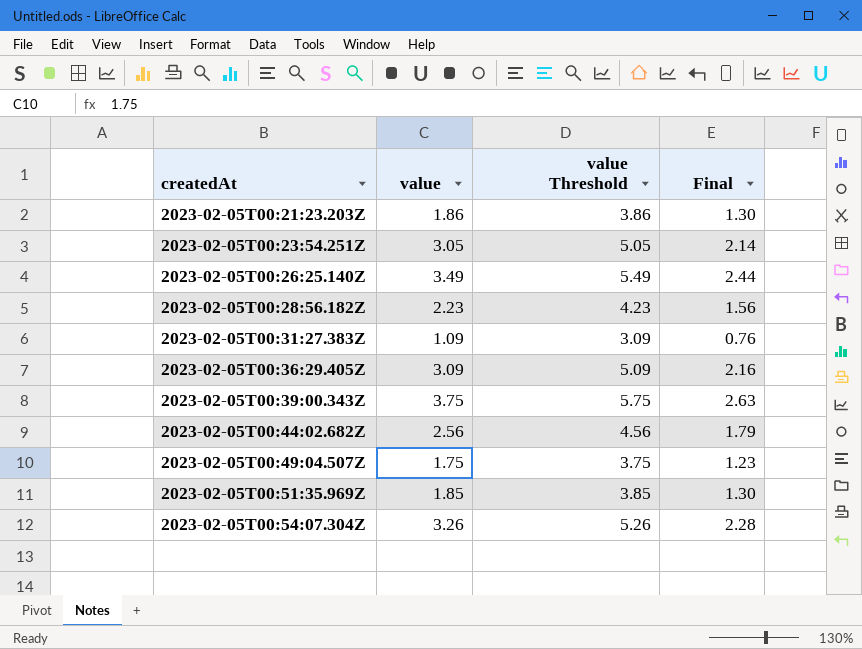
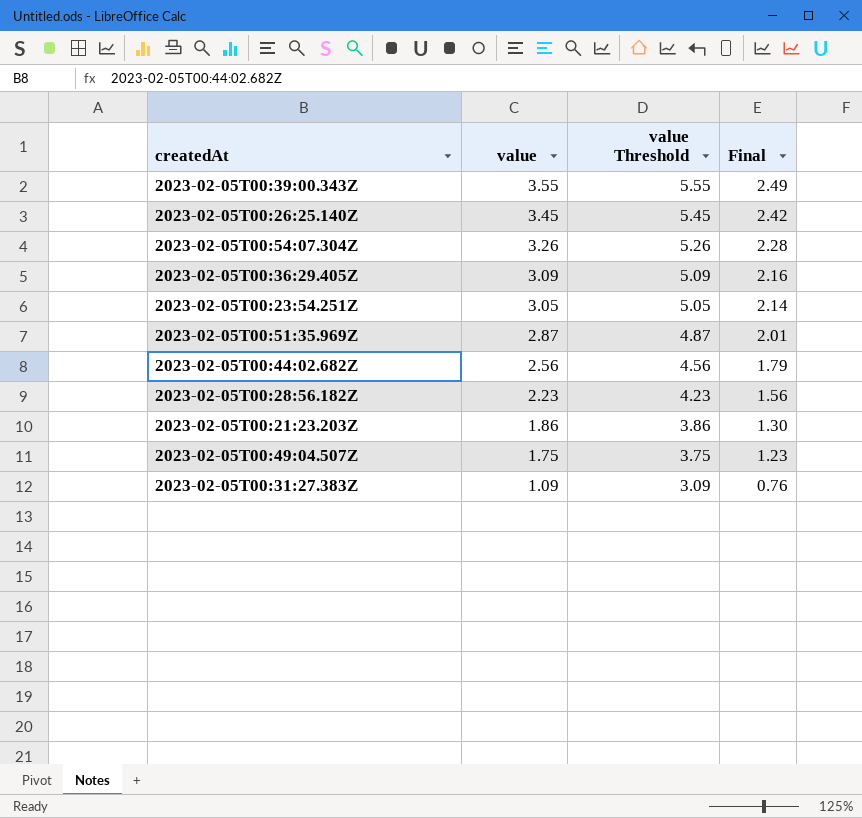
row order: createdAt ascending -> value descending
2023-02-05T00:39:00.343Z | value: 3.75 -> 3.55
2023-02-05T00:39:00.343Z | value Threshold: 5.75 -> 5.55
2023-02-05T00:39:00.343Z | Final: 2.63 -> 2.49
2023-02-05T00:26:25.140Z | value: 3.49 -> 3.45
2023-02-05T00:26:25.140Z | value Threshold: 5.49 -> 5.45
2023-02-05T00:26:25.140Z | Final: 2.44 -> 2.42
2023-02-05T00:51:35.969Z | value: 1.85 -> 2.87
2023-02-05T00:51:35.969Z | value Threshold: 3.85 -> 4.87
2023-02-05T00:51:35.969Z | Final: 1.30 -> 2.01

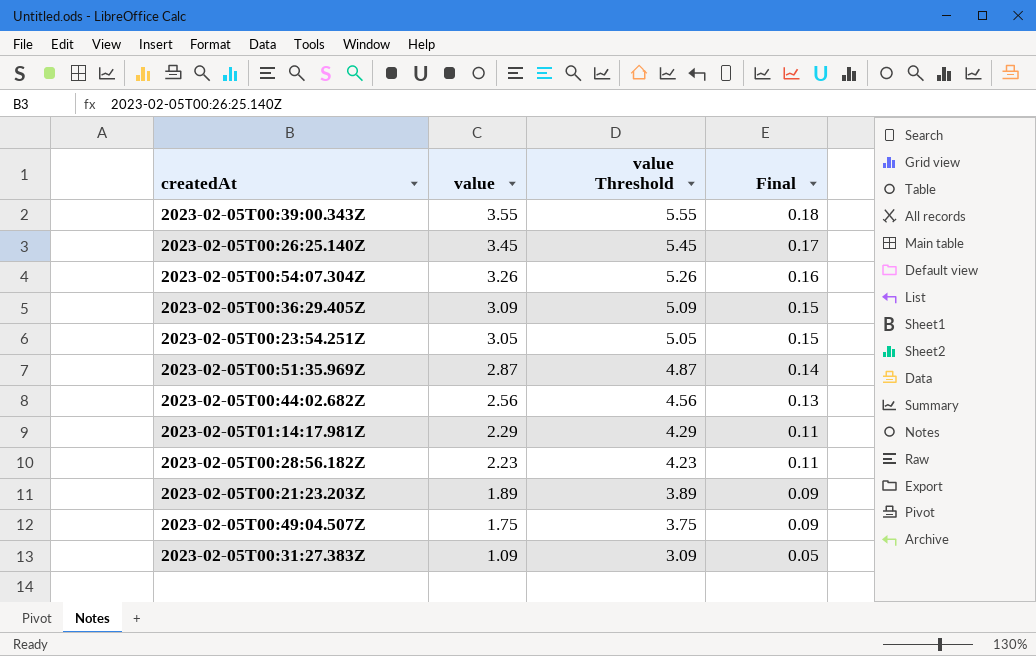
column Final | formula: [value] * 0.7 -> [value] * 0.05
row 2023-02-05T01:14:17.981Z: none -> 2.29 | 4.29 | 0.11
2023-02-05T00:21:23.203Z | value: 1.86 -> 1.89
2023-02-05T00:21:23.203Z | value Threshold: 3.86 -> 3.89

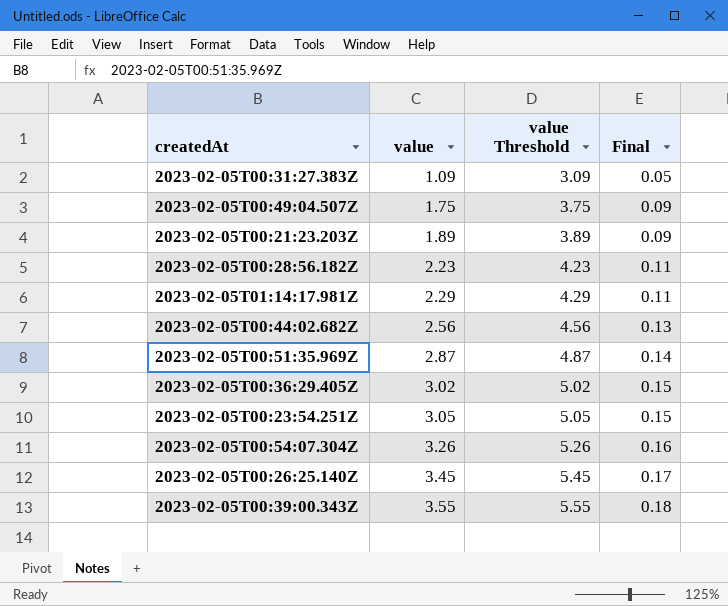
row order: value descending -> value ascending
2023-02-05T00:36:29.405Z | value: 3.09 -> 3.02
2023-02-05T00:36:29.405Z | value Threshold: 5.09 -> 5.02

